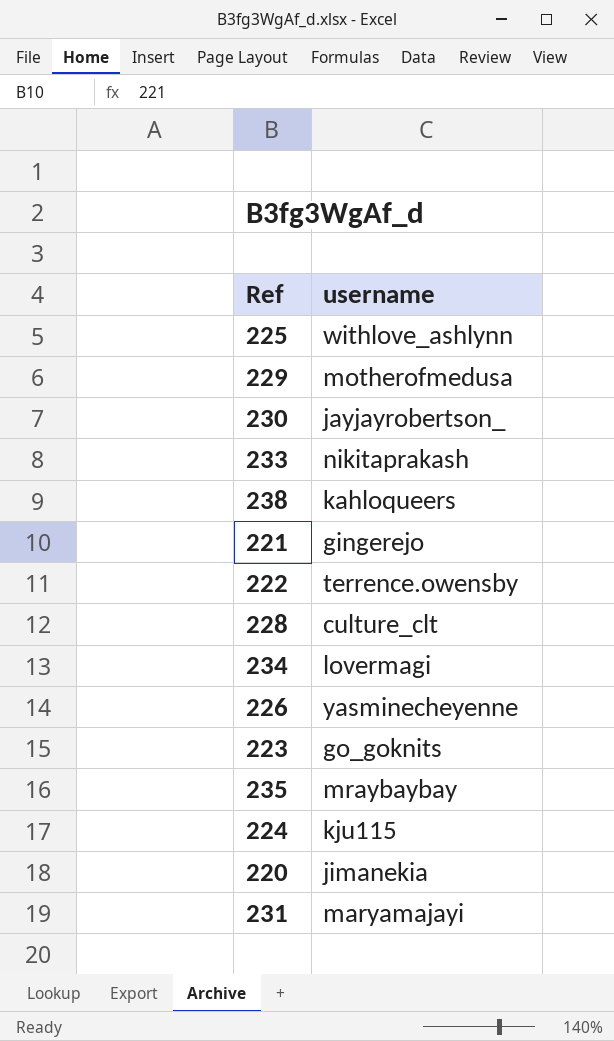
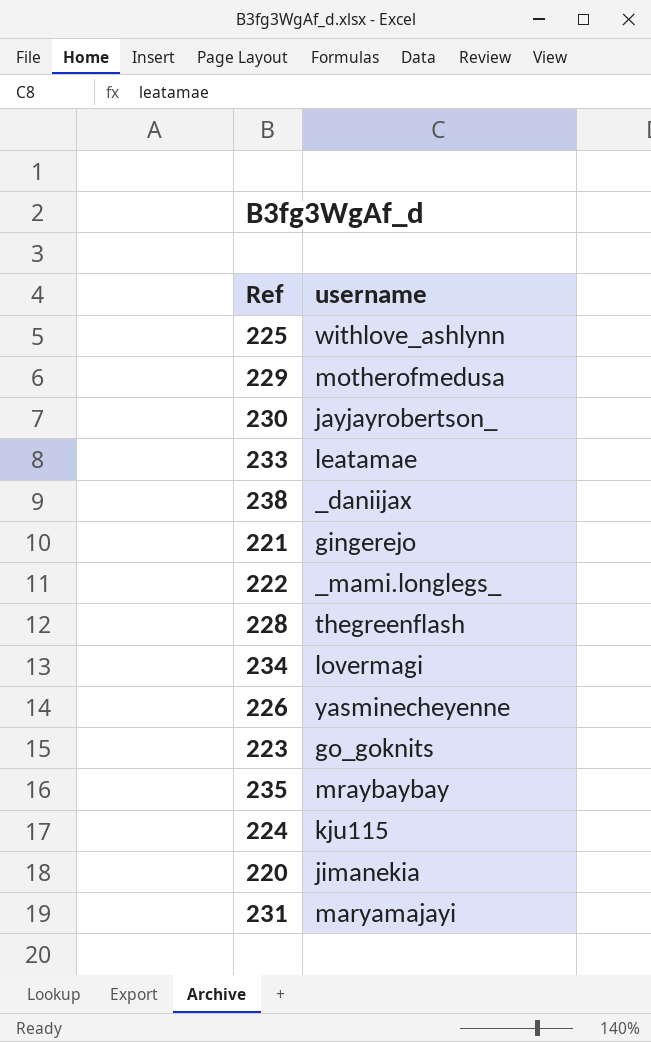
233 | username: nikitaprakash -> leatamae
238 | username: kahloqueers -> _daniijax
222 | username: terrence.owensby -> _mami.longlegs_
228 | username: culture_clt -> thegreenflash

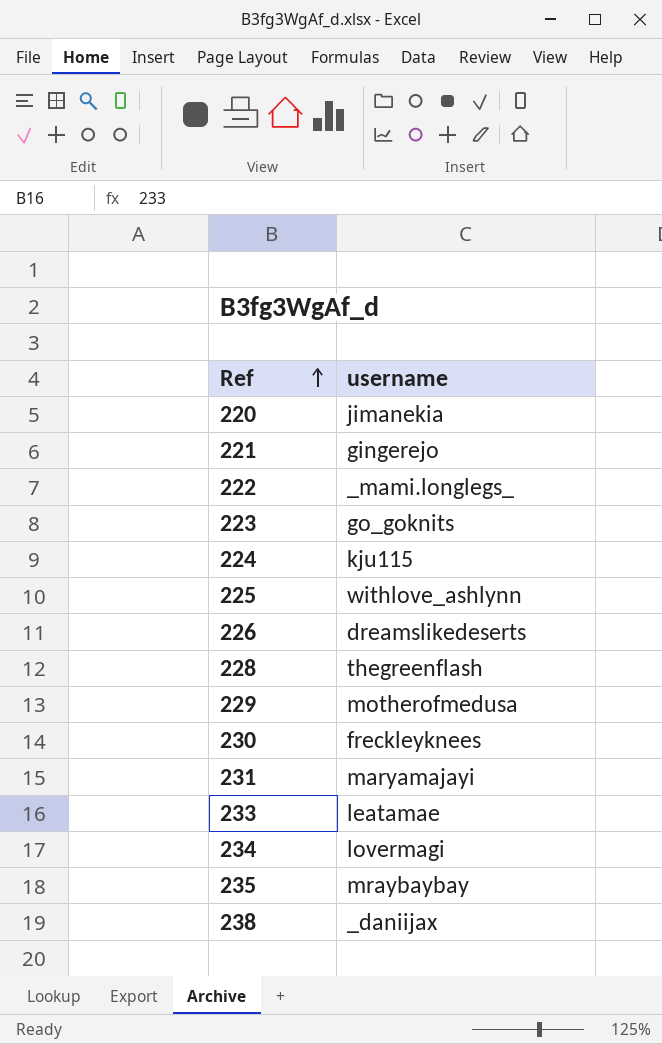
row order: none -> Ref ascending
226 | username: yasminecheyenne -> dreamslikedeserts
230 | username: jayjayrobertson_ -> freckleyknees

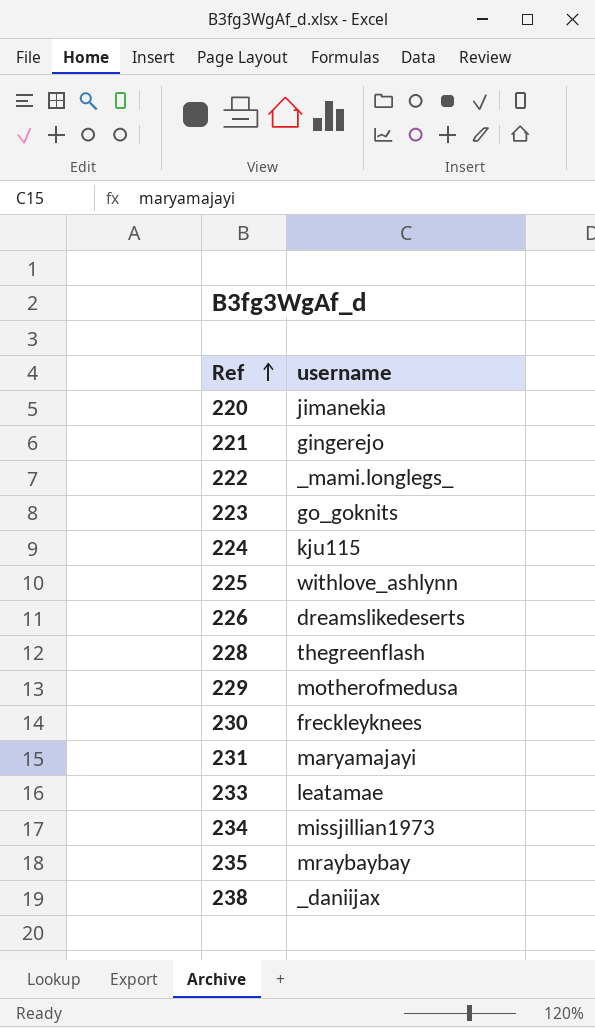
234 | username: lovermagi -> missjillian1973

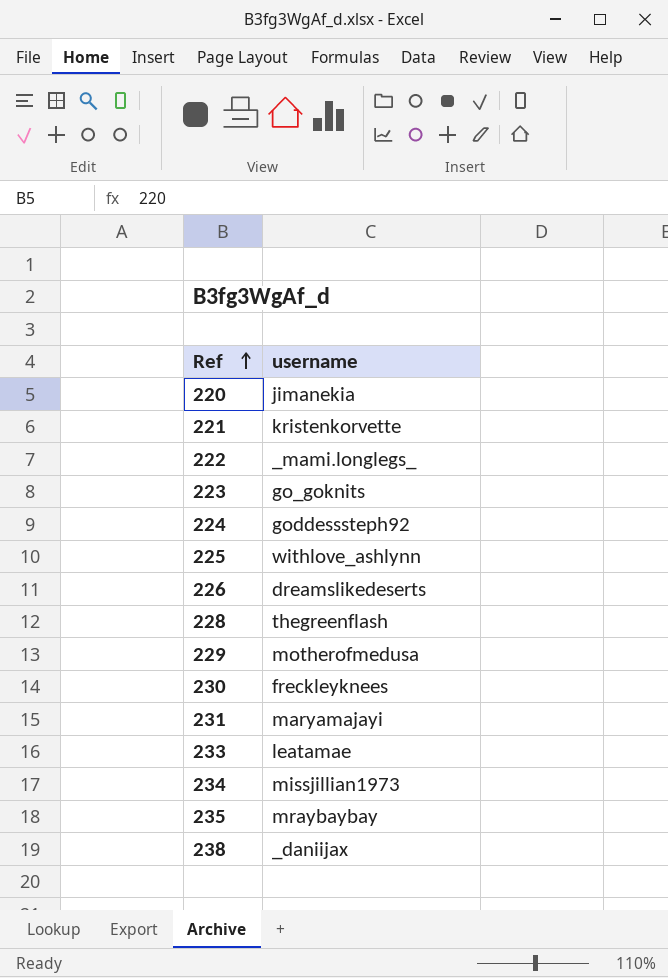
221 | username: gingerejo -> kristenkorvette
224 | username: kju115 -> goddesssteph92

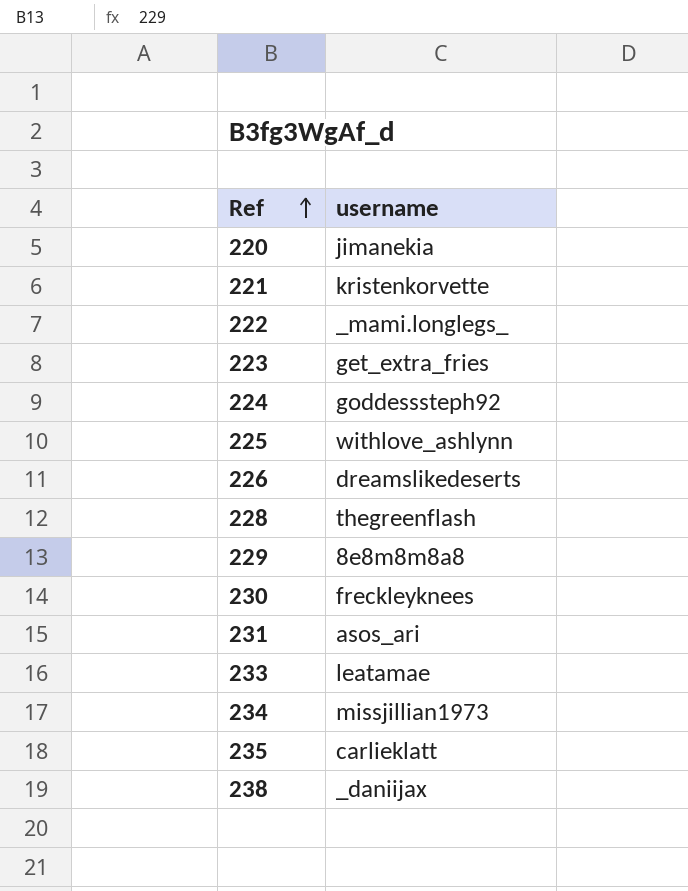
223 | username: go_goknits -> get_extra_fries
229 | username: motherofmedusa -> 8e8m8m8a8
231 | username: maryamajayi -> asos_ari
235 | username: mraybaybay -> carlieklatt

